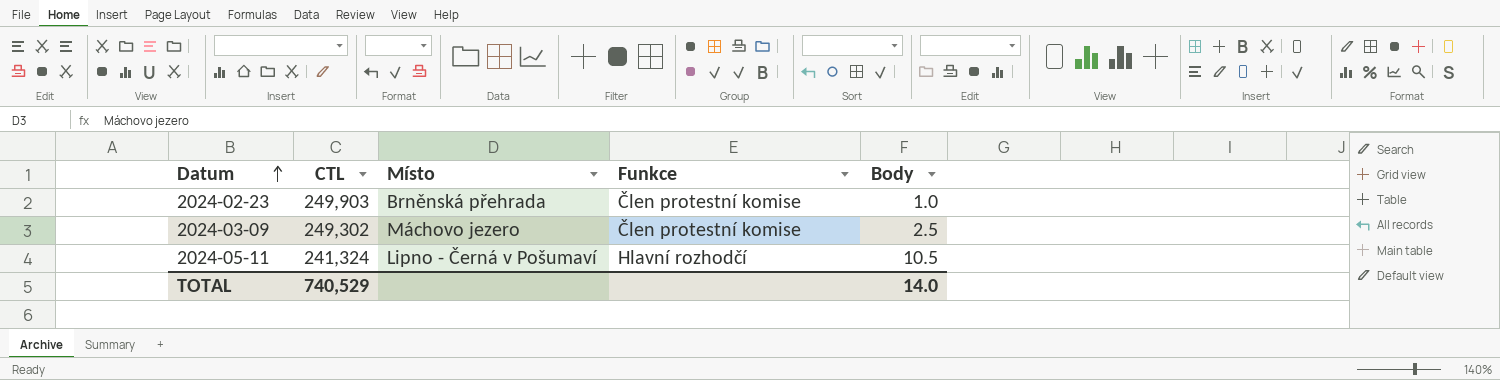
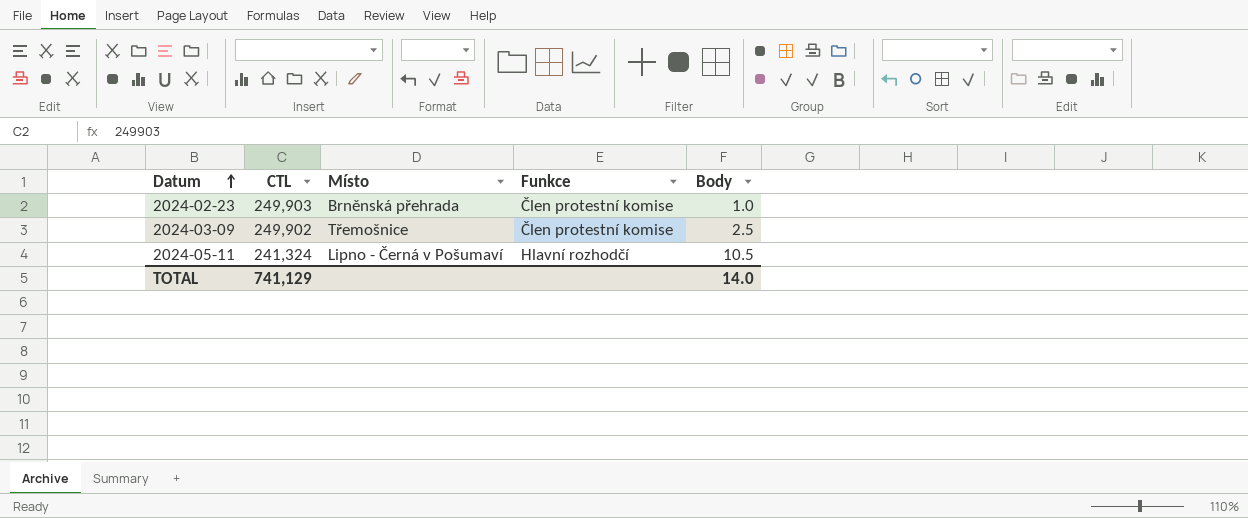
2024-03-09 | CTL: 249,302 -> 249,902
2024-03-09 | Místo: Máchovo jezero -> Třemošnice
TOTAL | CTL: 740,529 -> 741,129

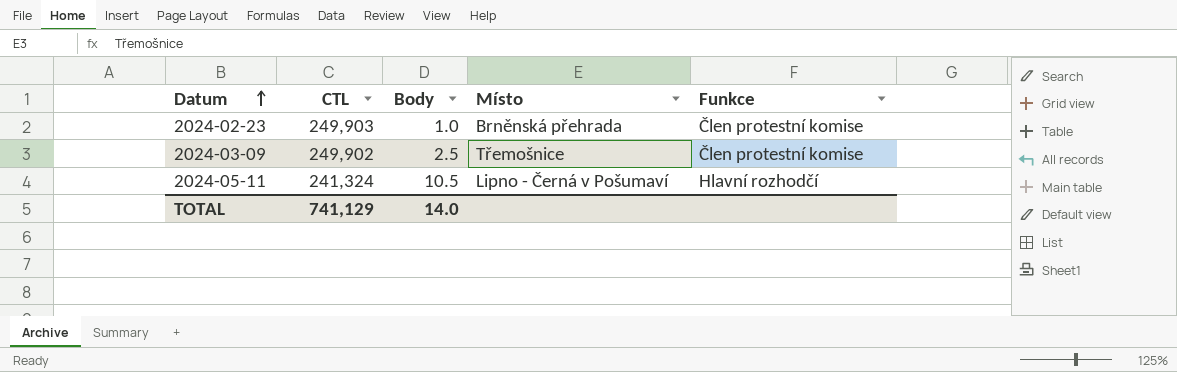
column Body | position: 5 -> 3

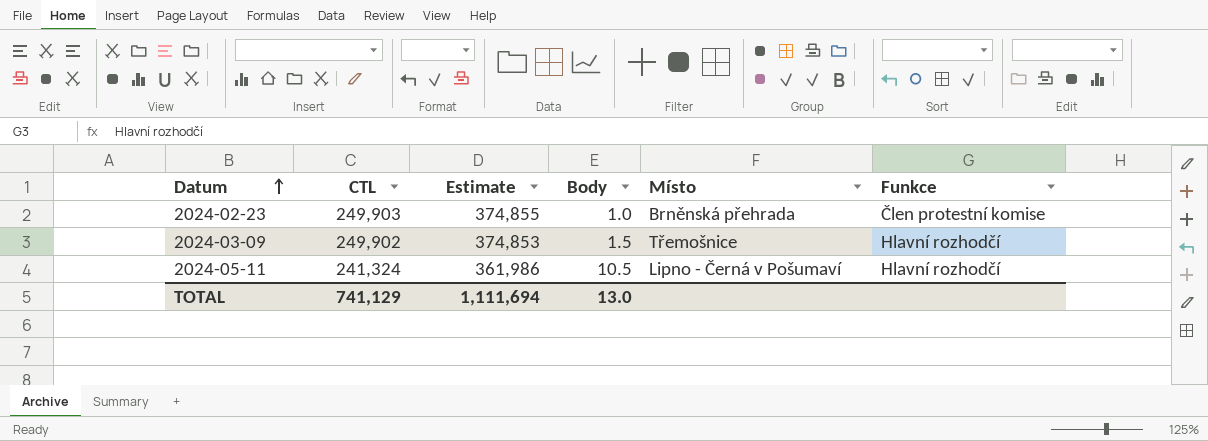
column Estimate | formula: none -> [CTL] * 1.5
2024-03-09 | Body: 2.5 -> 1.5
2024-03-09 | Funkce: Člen protestní komise -> Hlavní rozhodčí
TOTAL | Body: 14.0 -> 13.0

